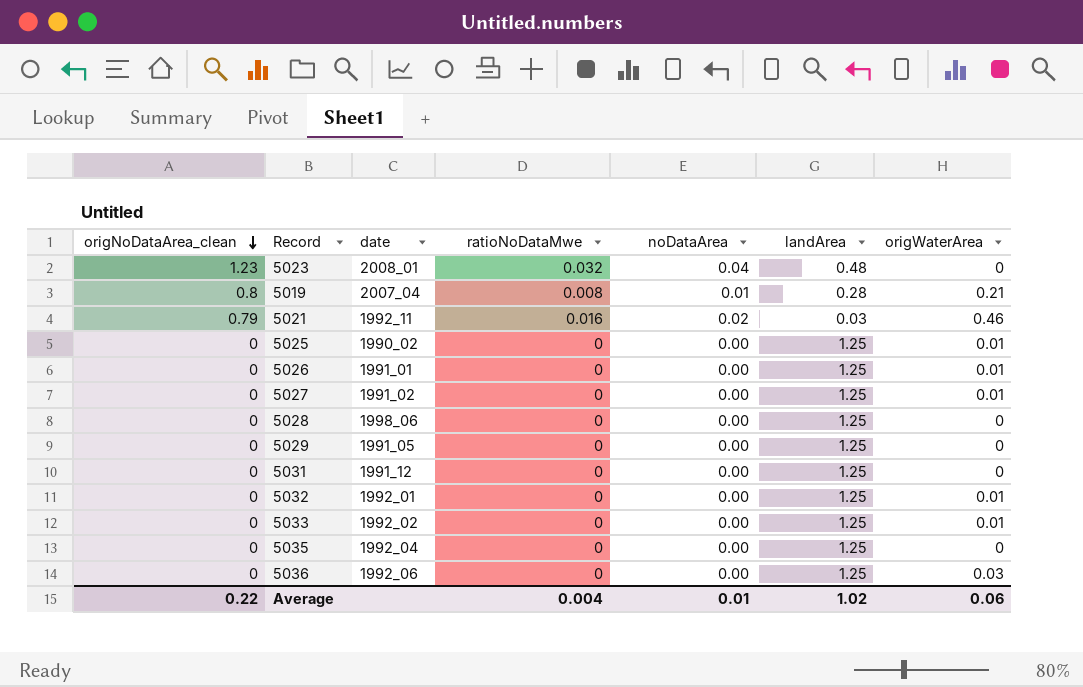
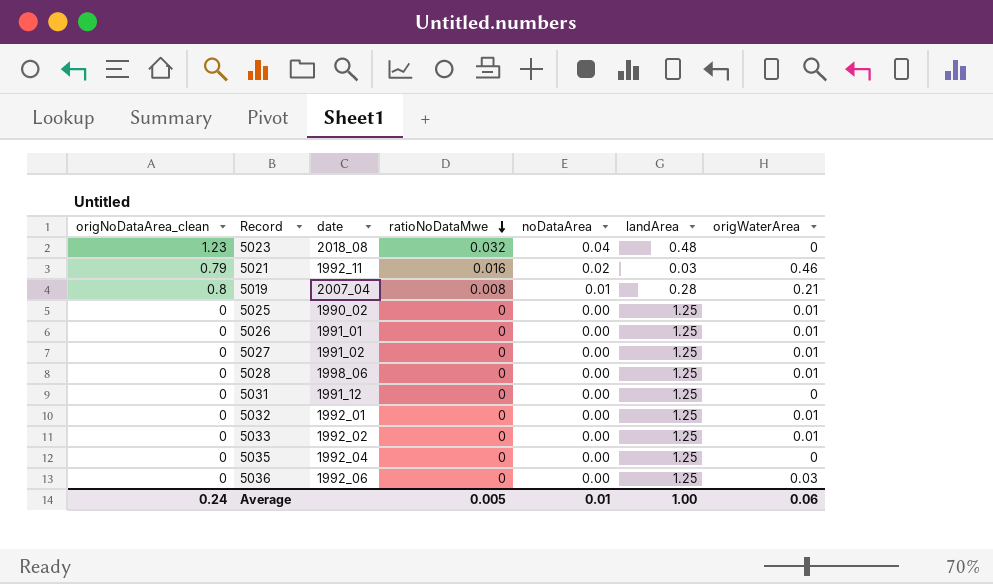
row order: origNoDataArea_clean descending -> ratioNoDataMwe descending
row 5029: 0 | 1991_05 | 0 | 0.00 | 1.25 | 0 -> none
5023 | date: 2008_01 -> 2018_08
5028 | origWaterArea: 0 -> 0.01
Average | origNoDataArea_clean: 0.22 -> 0.24
Average | ratioNoDataMwe: 0.004 -> 0.005
Average | landArea: 1.02 -> 1.00

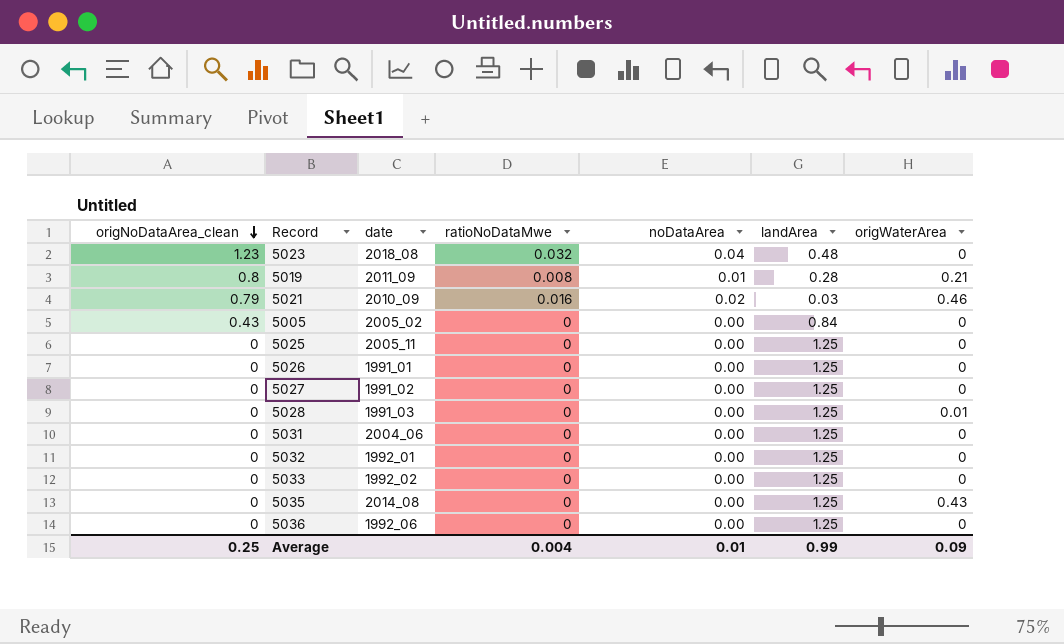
row order: ratioNoDataMwe descending -> origNoDataArea_clean descending
5019 | date: 2007_04 -> 2011_09
5021 | date: 1992_11 -> 2010_09
row 5005: none -> 0.43 | 2005_02 | 0 | 0.00 | 0.84 | 0
5025 | date: 1990_02 -> 2005_11
5025 | origWaterArea: 0.01 -> 0
5026 | origWaterArea: 0.01 -> 0
5027 | origWaterArea: 0.01 -> 0
5028 | date: 1998_06 -> 1991_03
5031 | date: 1991_12 -> 2004_06
5032 | origWaterArea: 0.01 -> 0
5033 | origWaterArea: 0.01 -> 0
5035 | date: 1992_04 -> 2014_08
5035 | origWaterArea: 0 -> 0.43
5036 | origWaterArea: 0.03 -> 0
Average | origNoDataArea_clean: 0.24 -> 0.25
Average | ratioNoDataMwe: 0.005 -> 0.004
Average | landArea: 1.00 -> 0.99
Average | origWaterArea: 0.06 -> 0.09

